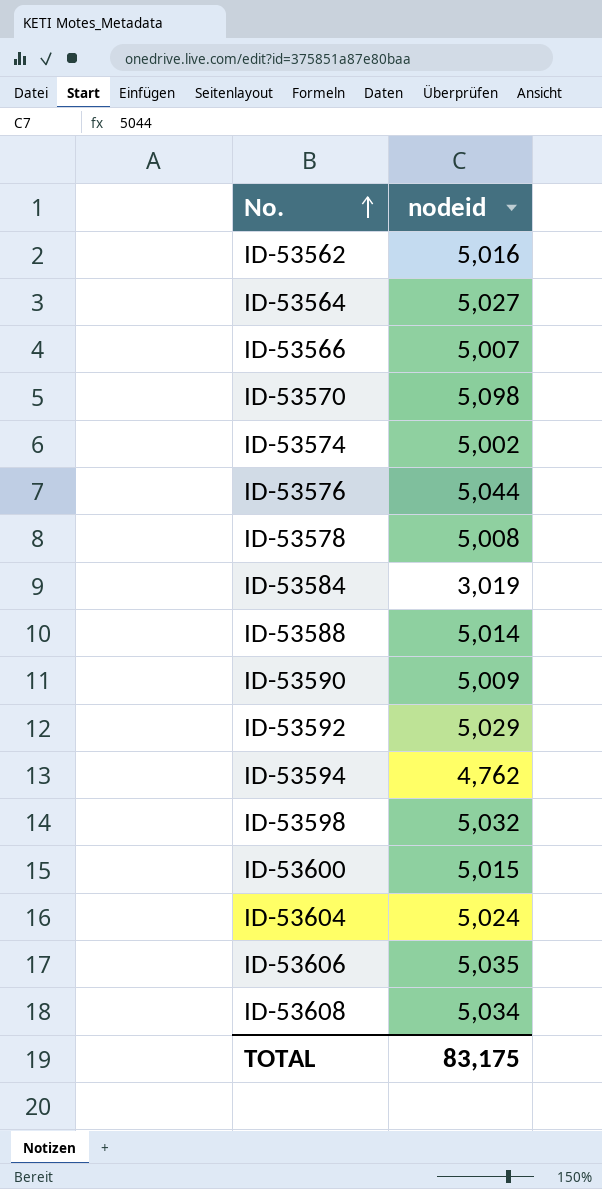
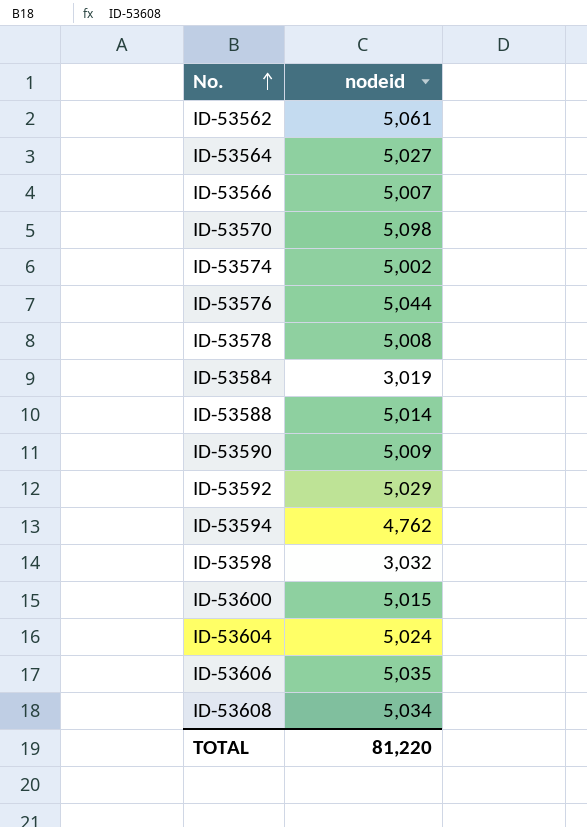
ID-53562 | nodeid: 5,016 -> 5,061
ID-53598 | nodeid: 5,032 -> 3,032
TOTAL | nodeid: 83,175 -> 81,220

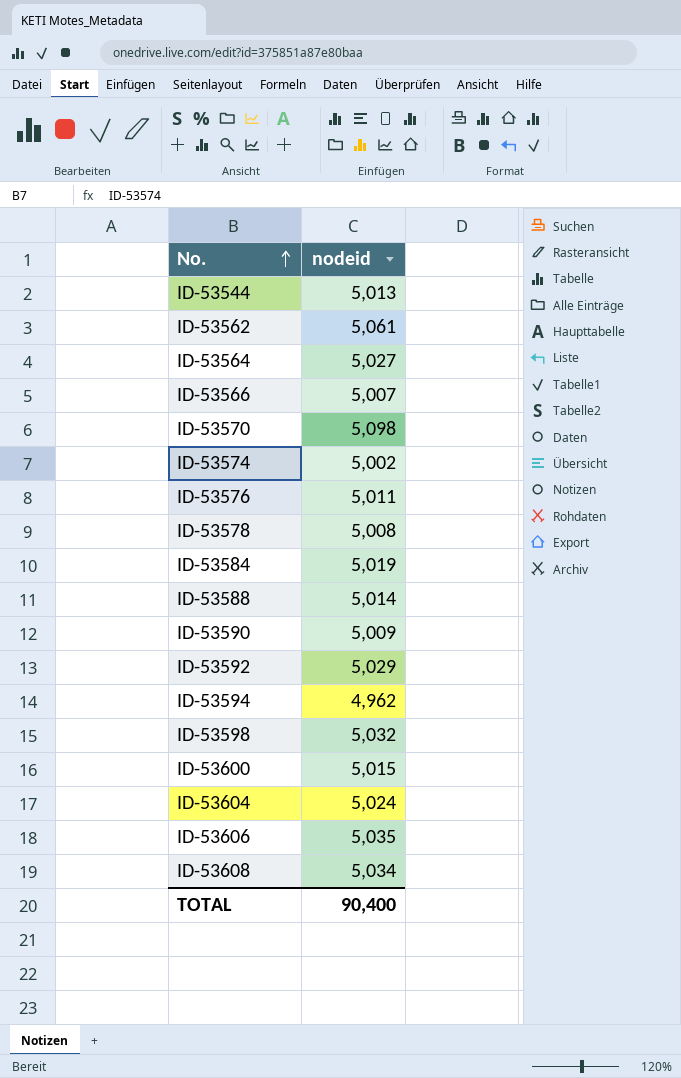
row ID-53544: none -> 5,013
ID-53576 | nodeid: 5,044 -> 5,011
ID-53584 | nodeid: 3,019 -> 5,019
ID-53594 | nodeid: 4,762 -> 4,962
ID-53598 | nodeid: 3,032 -> 5,032
TOTAL | nodeid: 81,220 -> 90,400

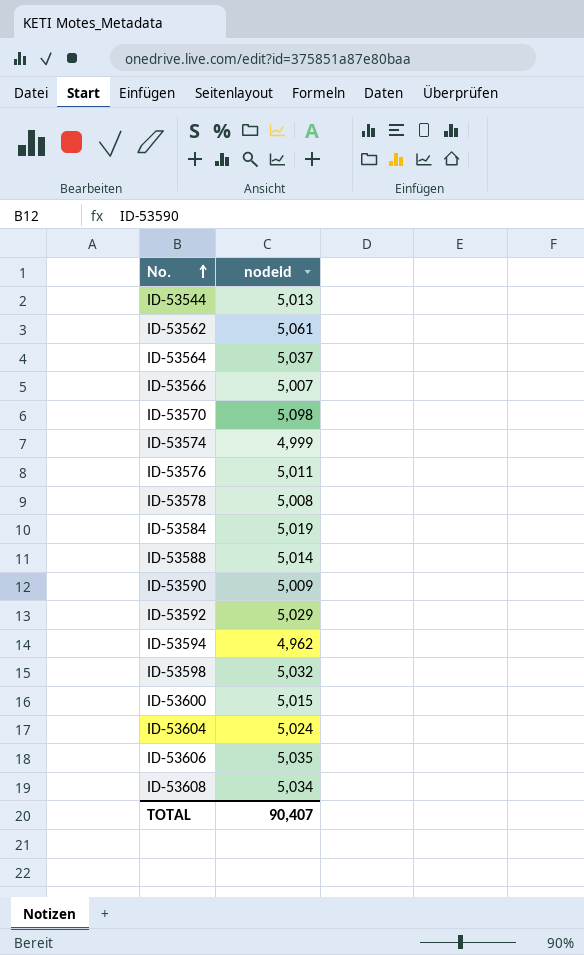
ID-53564 | nodeid: 5,027 -> 5,037
ID-53574 | nodeid: 5,002 -> 4,999
TOTAL | nodeid: 90,400 -> 90,407

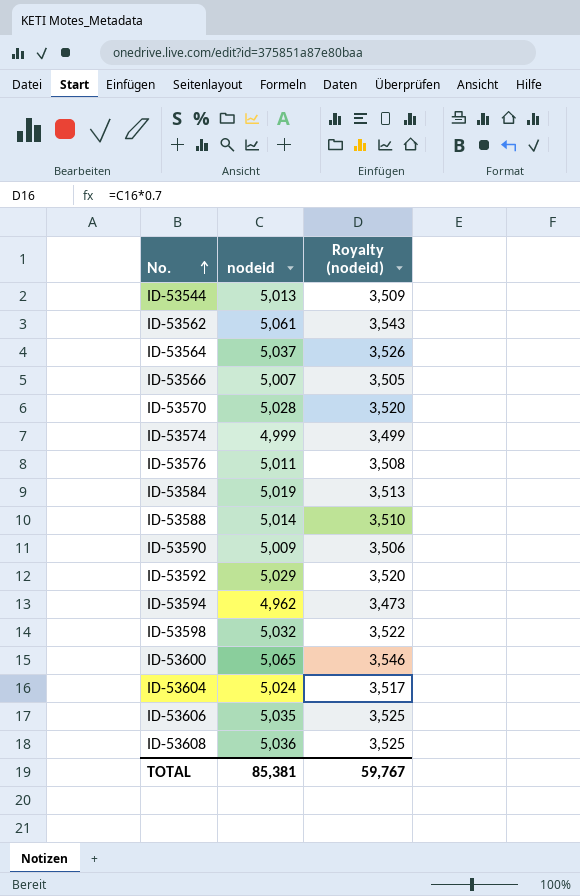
column Royalty (nodeid) | formula: none -> [nodeid] * 0.7
row ID-53578: 5,008 -> none
ID-53570 | nodeid: 5,098 -> 5,028
ID-53600 | nodeid: 5,015 -> 5,065
ID-53608 | nodeid: 5,034 -> 5,036
TOTAL | nodeid: 90,407 -> 85,381

